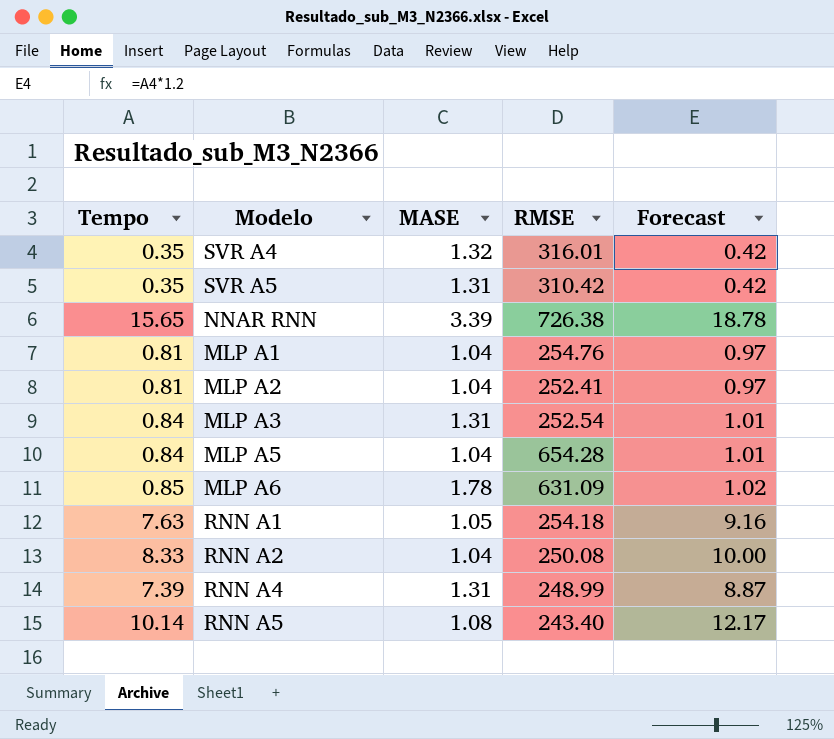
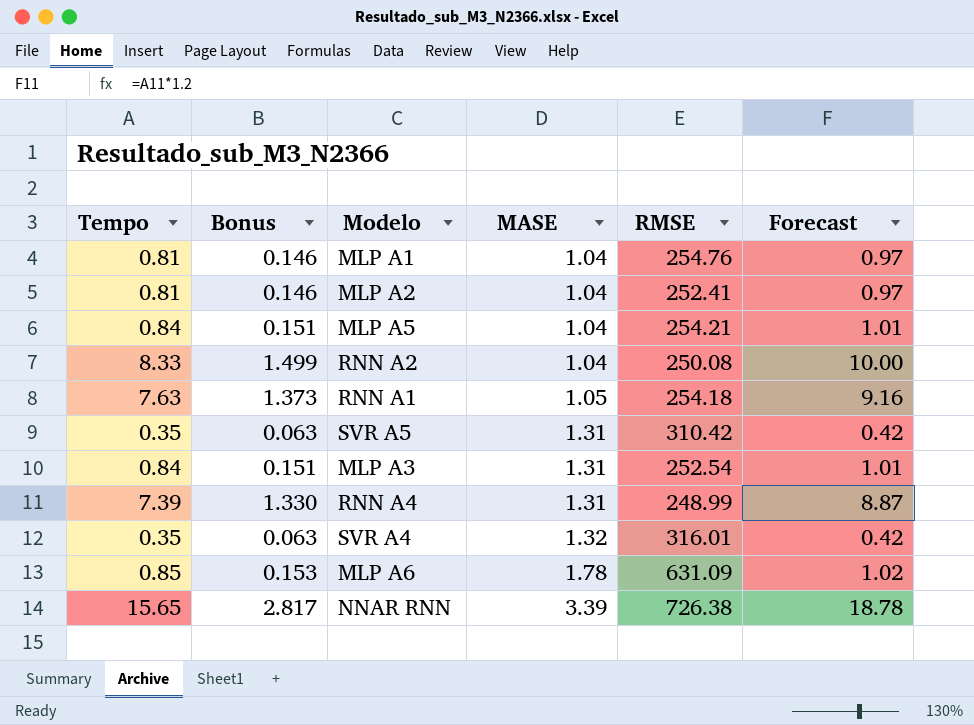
row order: none -> MASE ascending
column Bonus | formula: none -> [Tempo] * 0.18
row RNN A5: 10.14 | 1.08 | 243.40 | 12.17 -> none
MLP A5 | RMSE: 654.28 -> 254.21

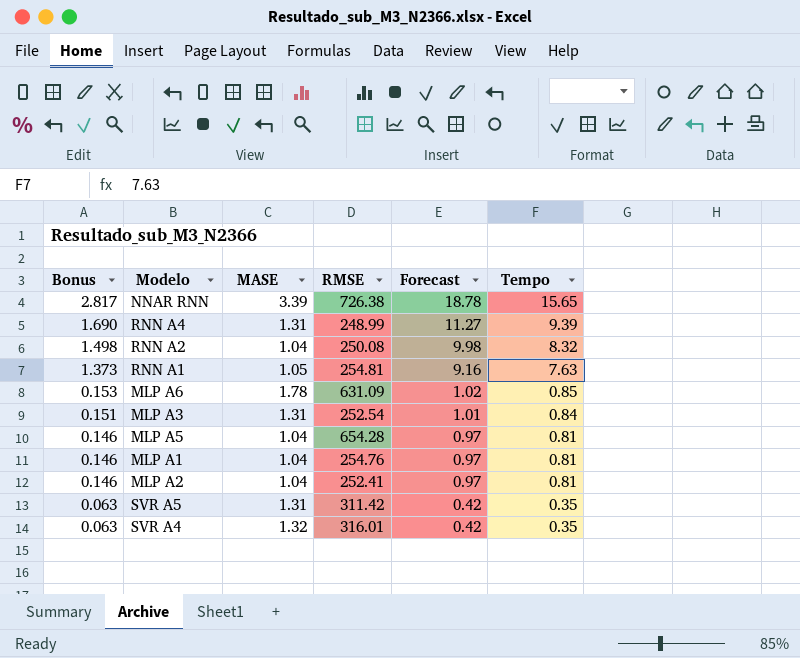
row order: MASE ascending -> Bonus descending
column Tempo | position: 1 -> 6
RNN A4 | Bonus: 1.330 -> 1.690
RNN A4 | Forecast: 8.87 -> 11.27
RNN A4 | Tempo: 7.39 -> 9.39
RNN A2 | Bonus: 1.499 -> 1.498
RNN A2 | Forecast: 10.00 -> 9.98
RNN A2 | Tempo: 8.33 -> 8.32
RNN A1 | RMSE: 254.18 -> 254.81
MLP A5 | Bonus: 0.151 -> 0.146
MLP A5 | RMSE: 254.21 -> 654.28
MLP A5 | Forecast: 1.01 -> 0.97
MLP A5 | Tempo: 0.84 -> 0.81
SVR A5 | RMSE: 310.42 -> 311.42

